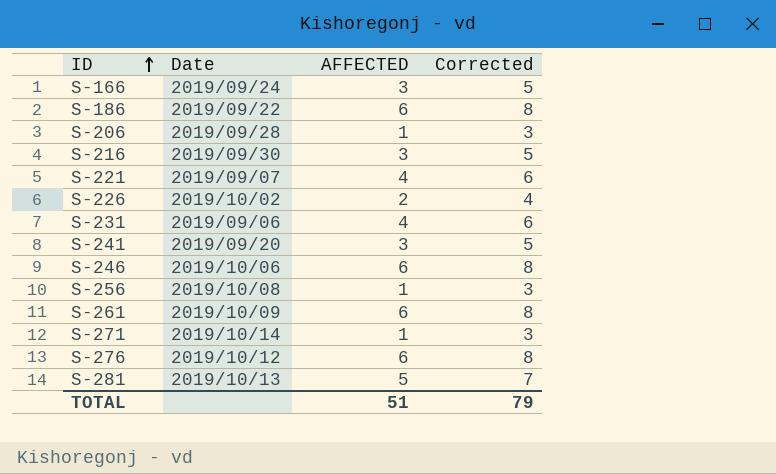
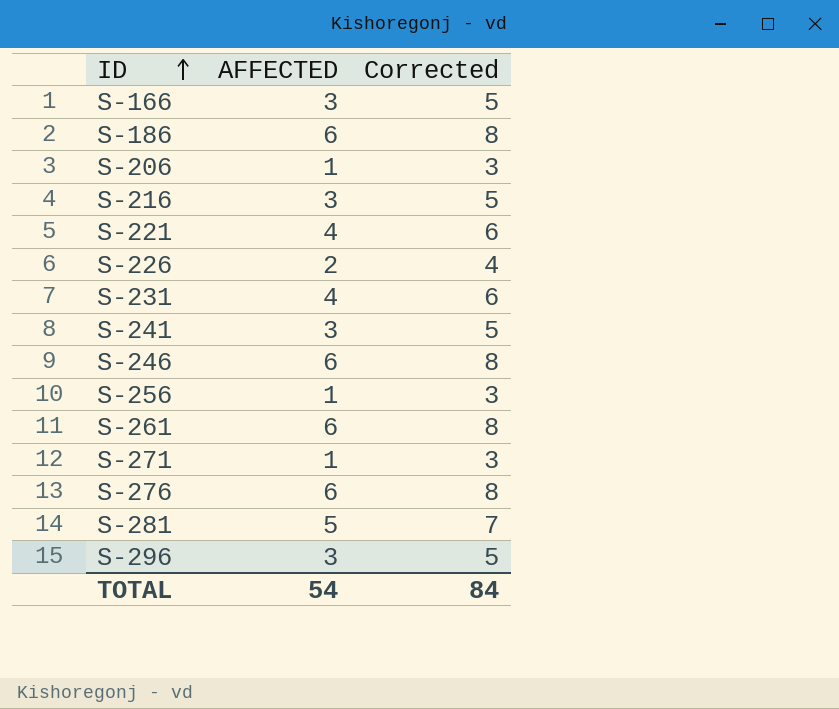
column Date | position: 2 -> none
row S-296: none -> 3 | 5
TOTAL | AFFECTED: 51 -> 54
TOTAL | Corrected: 79 -> 84

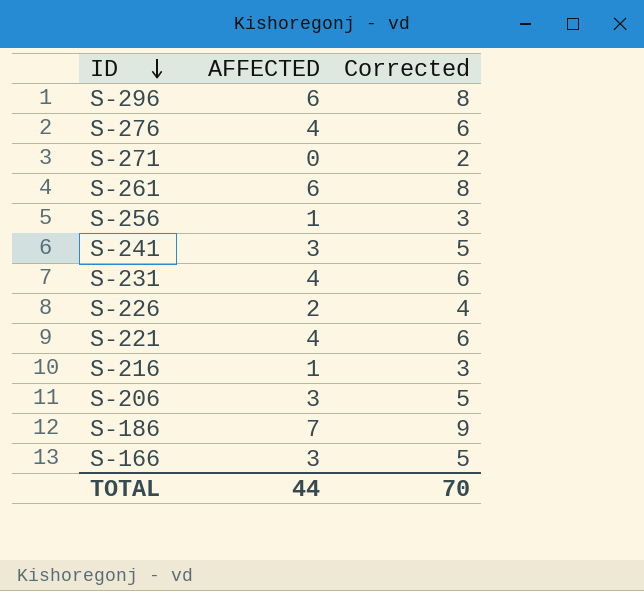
row order: ID ascending -> ID descending
row S-246: 6 | 8 -> none
row S-281: 5 | 7 -> none
S-296 | AFFECTED: 3 -> 6
S-296 | Corrected: 5 -> 8
S-276 | AFFECTED: 6 -> 4
S-276 | Corrected: 8 -> 6
S-271 | AFFECTED: 1 -> 0
S-271 | Corrected: 3 -> 2
S-216 | AFFECTED: 3 -> 1
S-216 | Corrected: 5 -> 3
S-206 | AFFECTED: 1 -> 3
S-206 | Corrected: 3 -> 5
S-186 | AFFECTED: 6 -> 7
S-186 | Corrected: 8 -> 9
TOTAL | AFFECTED: 54 -> 44
TOTAL | Corrected: 84 -> 70

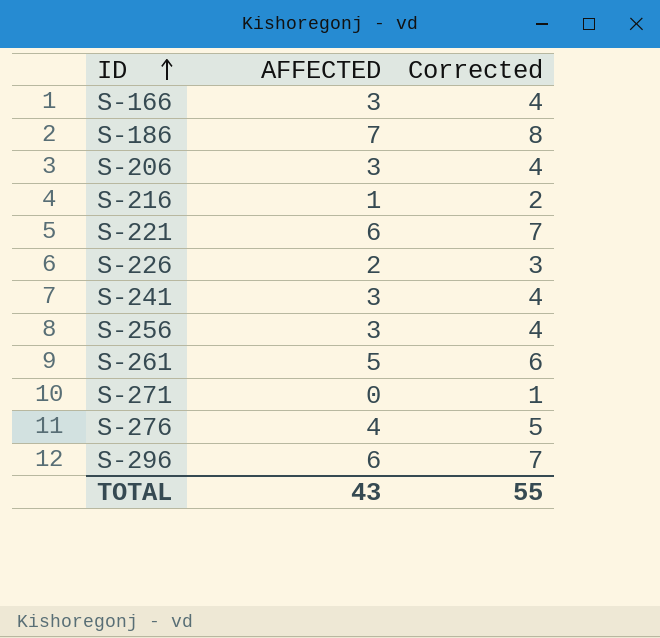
row order: ID descending -> ID ascending
column Corrected | formula: [AFFECTED] + 2 -> [AFFECTED] + 1
row S-231: 4 | 6 -> none
S-221 | AFFECTED: 4 -> 6
S-256 | AFFECTED: 1 -> 3
S-261 | AFFECTED: 6 -> 5
TOTAL | AFFECTED: 44 -> 43
TOTAL | Corrected: 70 -> 55

